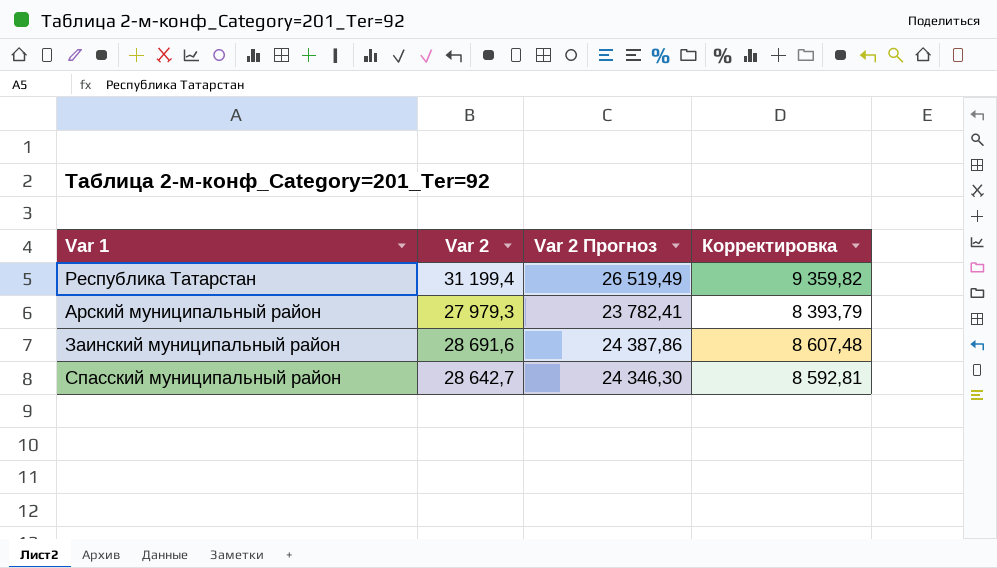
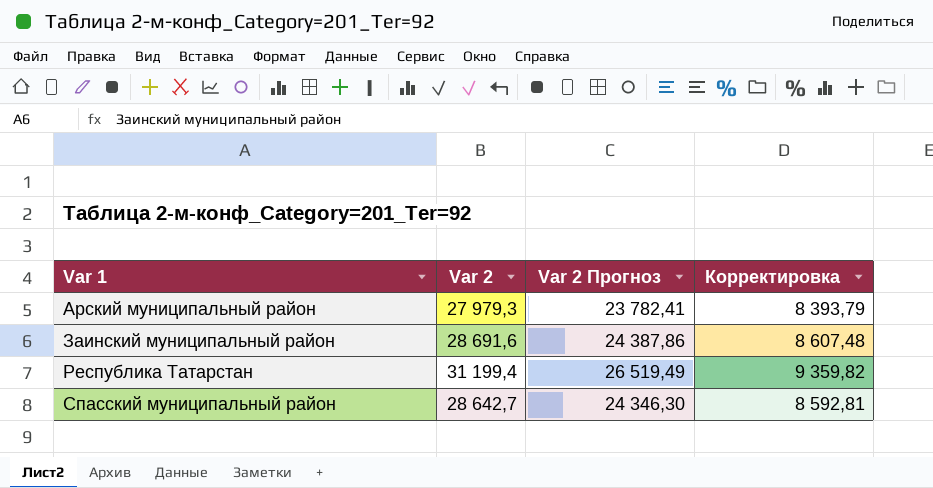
row order: none -> Var 1 ascending

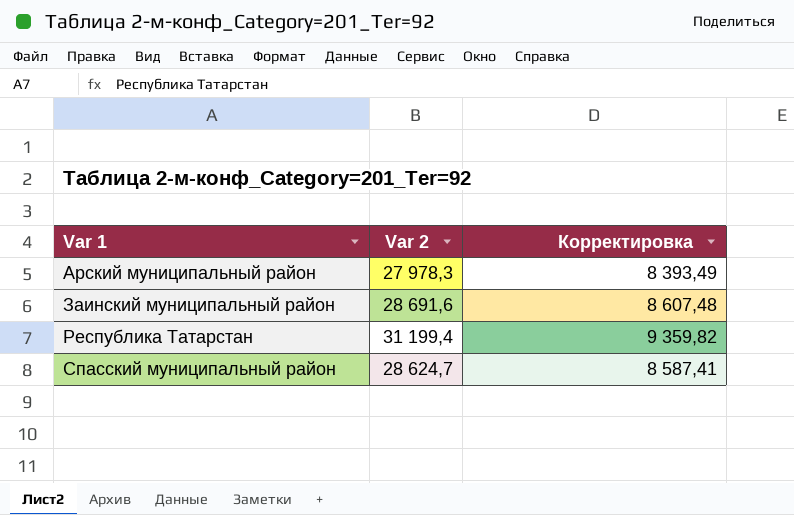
column Var 2 Прогноз | formula: [Var 2] * 0,85 -> none
Арский муниципальный район | Var 2: 27 979,3 -> 27 978,3
Арский муниципальный район | Корректировка: 8 393,79 -> 8 393,49
Спасский муниципальный район | Var 2: 28 642,7 -> 28 624,7
Спасский муниципальный район | Корректировка: 8 592,81 -> 8 587,41

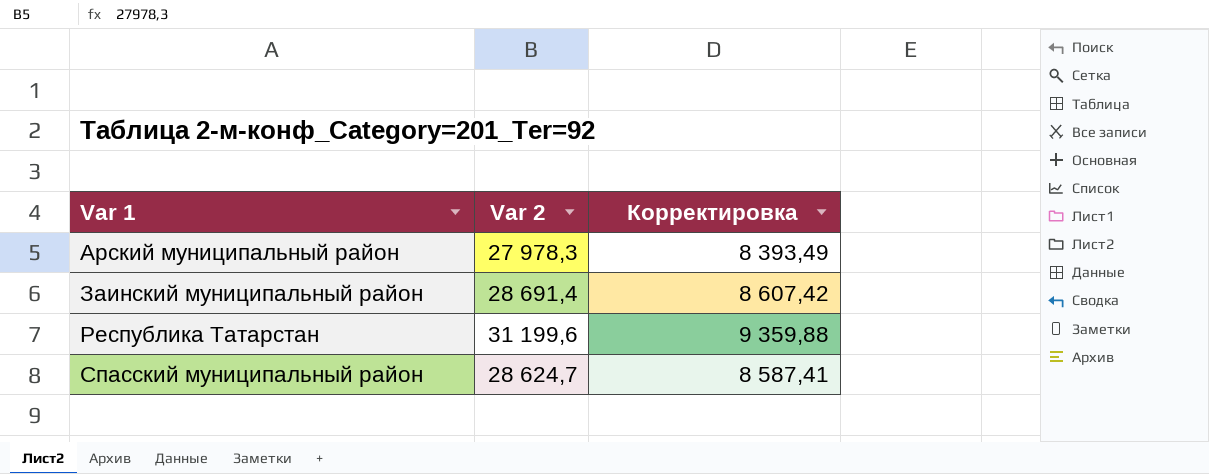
Заинский муниципальный район | Var 2: 28 691,6 -> 28 691,4
Заинский муниципальный район | Корректировка: 8 607,48 -> 8 607,42
Республика Татарстан | Var 2: 31 199,4 -> 31 199,6
Республика Татарстан | Корректировка: 9 359,82 -> 9 359,88

